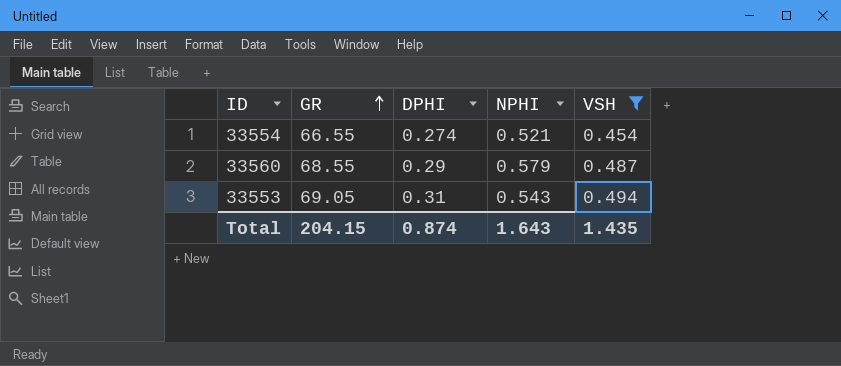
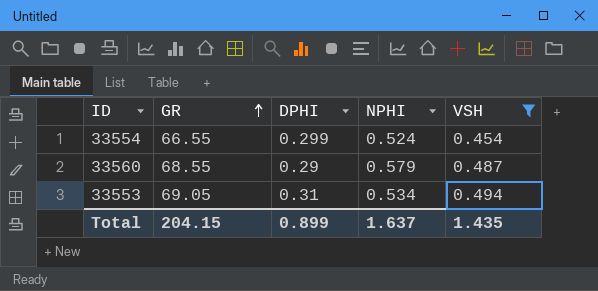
33554 | DPHI: 0.274 -> 0.299
33554 | NPHI: 0.521 -> 0.524
33553 | NPHI: 0.543 -> 0.534
Total | DPHI: 0.874 -> 0.899
Total | NPHI: 1.643 -> 1.637

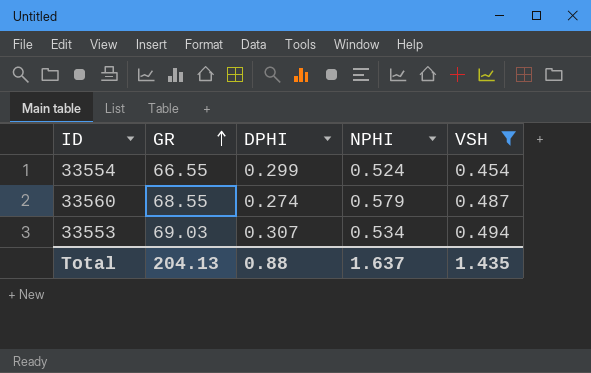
33560 | DPHI: 0.29 -> 0.274
33553 | GR: 69.05 -> 69.03
33553 | DPHI: 0.31 -> 0.307
Total | GR: 204.15 -> 204.13
Total | DPHI: 0.899 -> 0.88

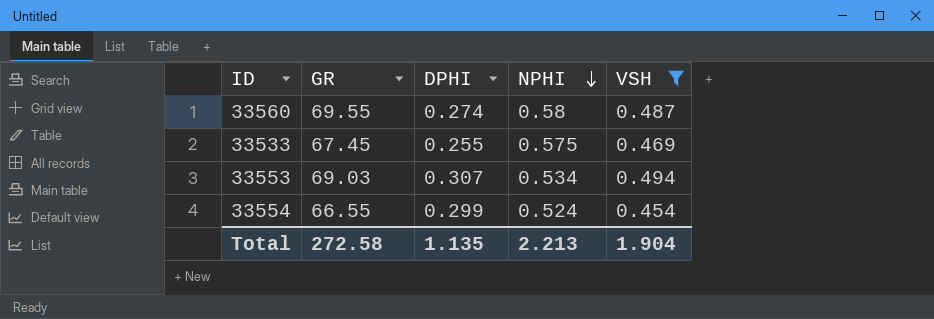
row order: GR ascending -> NPHI descending
33560 | GR: 68.55 -> 69.55
33560 | NPHI: 0.579 -> 0.58
row 33533: none -> 67.45 | 0.255 | 0.575 | 0.469
Total | GR: 204.13 -> 272.58
Total | DPHI: 0.88 -> 1.135
Total | NPHI: 1.637 -> 2.213
Total | VSH: 1.435 -> 1.904

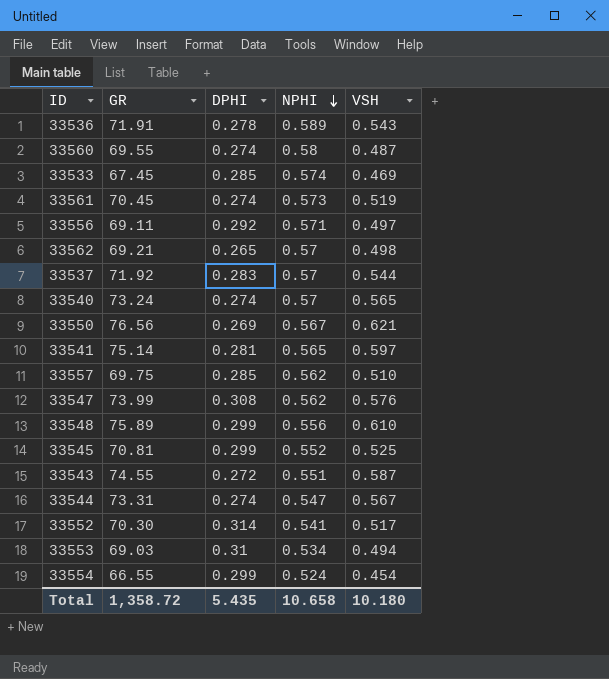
filter: VSH <= 0.494 -> none
33533 | DPHI: 0.255 -> 0.285
33533 | NPHI: 0.575 -> 0.574
33553 | DPHI: 0.307 -> 0.31
Total | GR: 272.58 -> 1,358.72
Total | DPHI: 1.135 -> 5.435
Total | NPHI: 2.213 -> 10.658
Total | VSH: 1.904 -> 10.180

